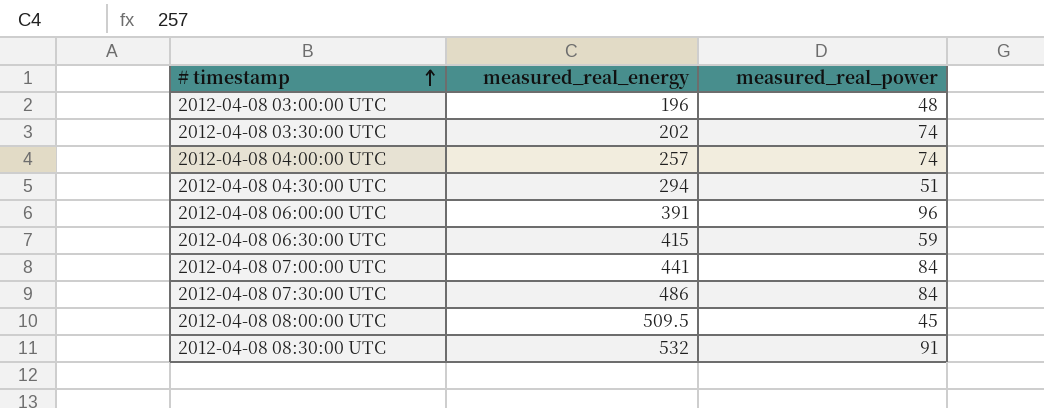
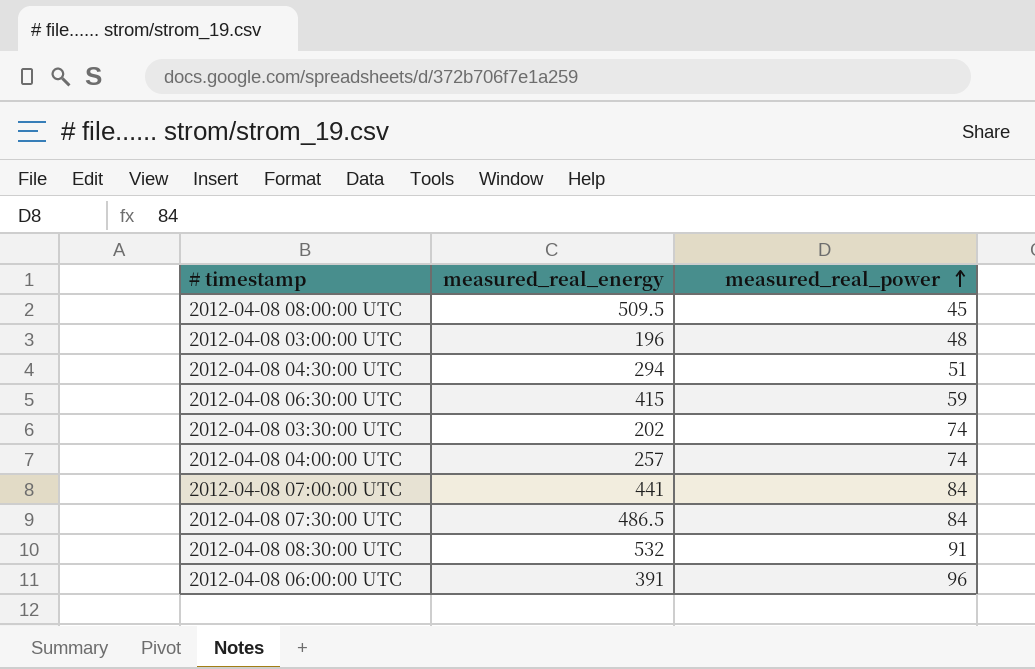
row order: # timestamp ascending -> measured_real_power ascending
2012-04-08 07:30:00 UTC | measured_real_energy: 486 -> 486.5

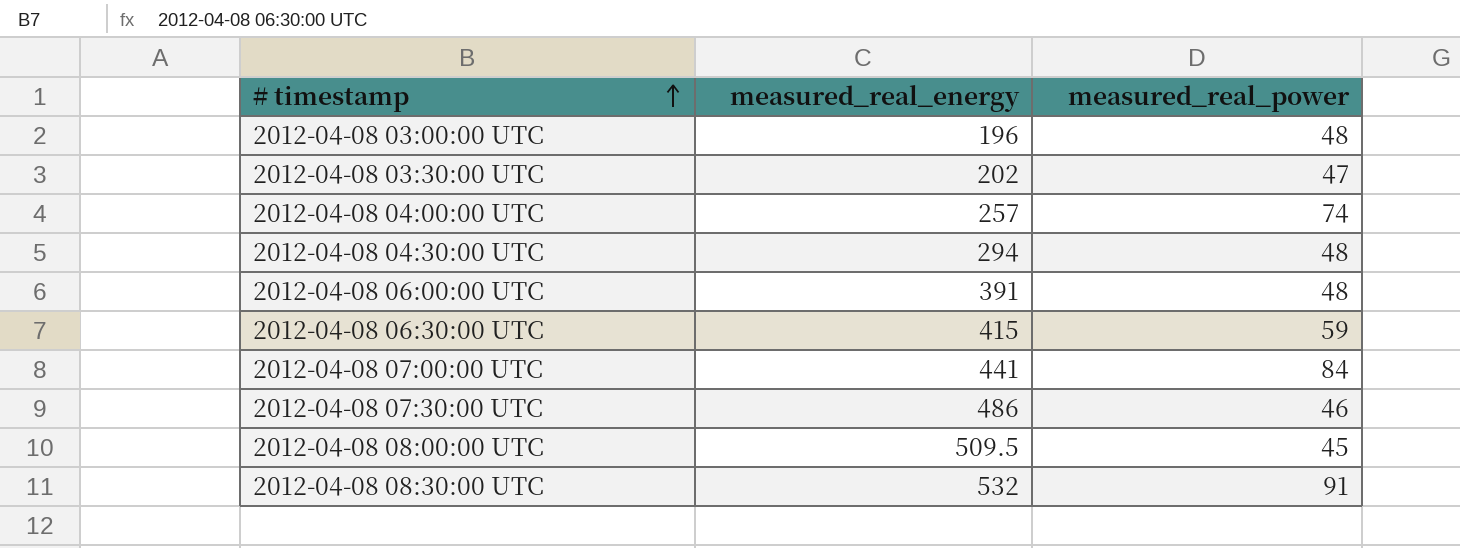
row order: measured_real_power ascending -> # timestamp ascending
2012-04-08 03:30:00 UTC | measured_real_power: 74 -> 47
2012-04-08 04:30:00 UTC | measured_real_power: 51 -> 48
2012-04-08 06:00:00 UTC | measured_real_power: 96 -> 48
2012-04-08 07:30:00 UTC | measured_real_energy: 486.5 -> 486
2012-04-08 07:30:00 UTC | measured_real_power: 84 -> 46

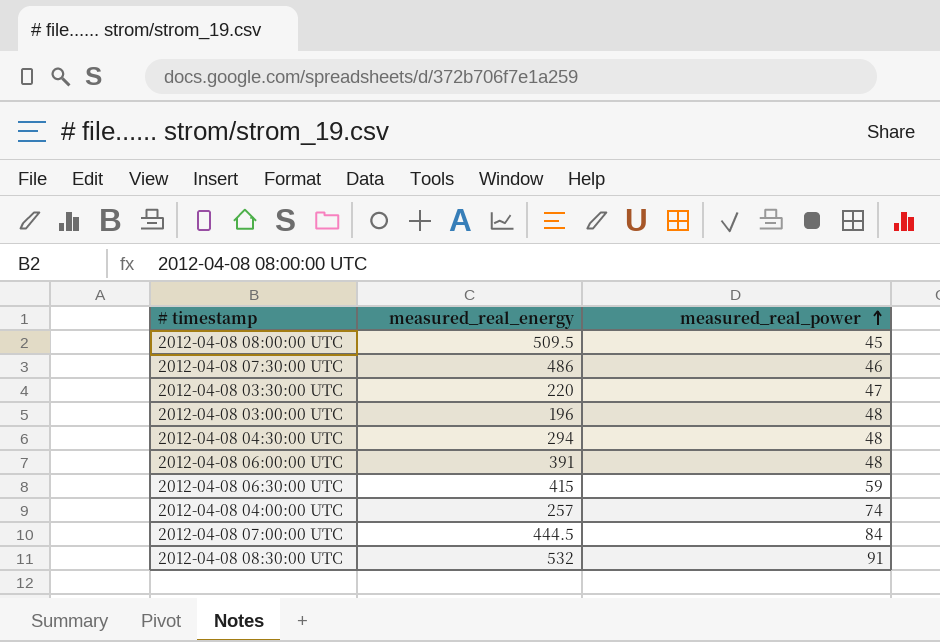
row order: # timestamp ascending -> measured_real_power ascending
2012-04-08 03:30:00 UTC | measured_real_energy: 202 -> 220
2012-04-08 07:00:00 UTC | measured_real_energy: 441 -> 444.5

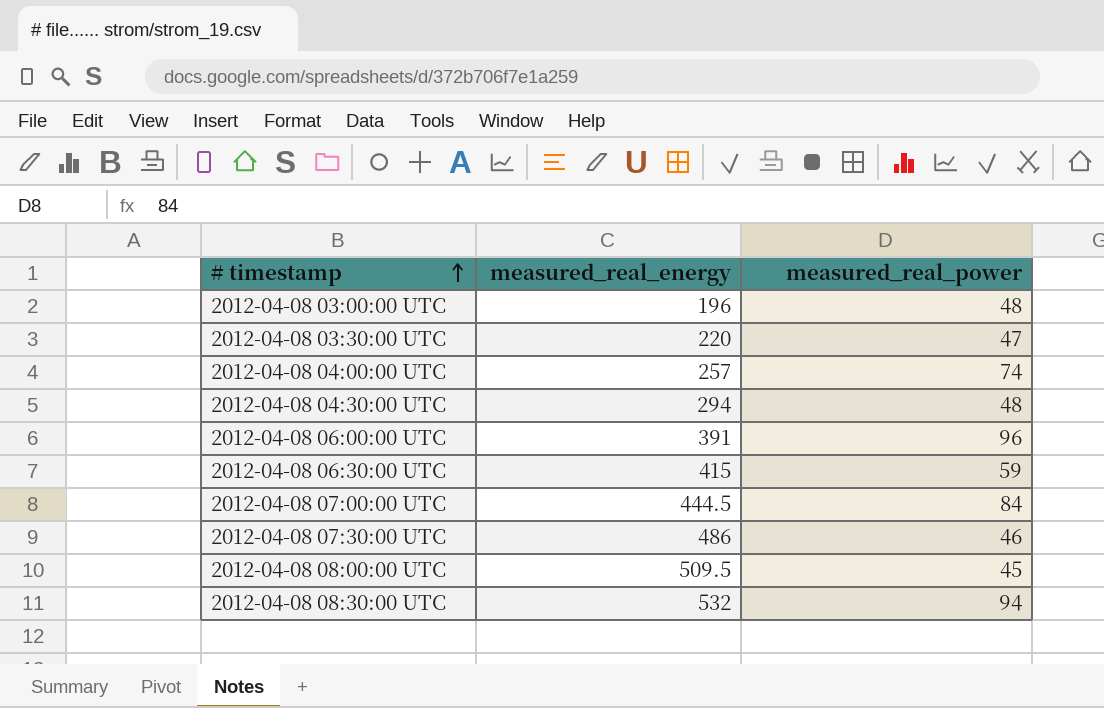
row order: measured_real_power ascending -> # timestamp ascending
2012-04-08 06:00:00 UTC | measured_real_power: 48 -> 96
2012-04-08 08:30:00 UTC | measured_real_power: 91 -> 94

